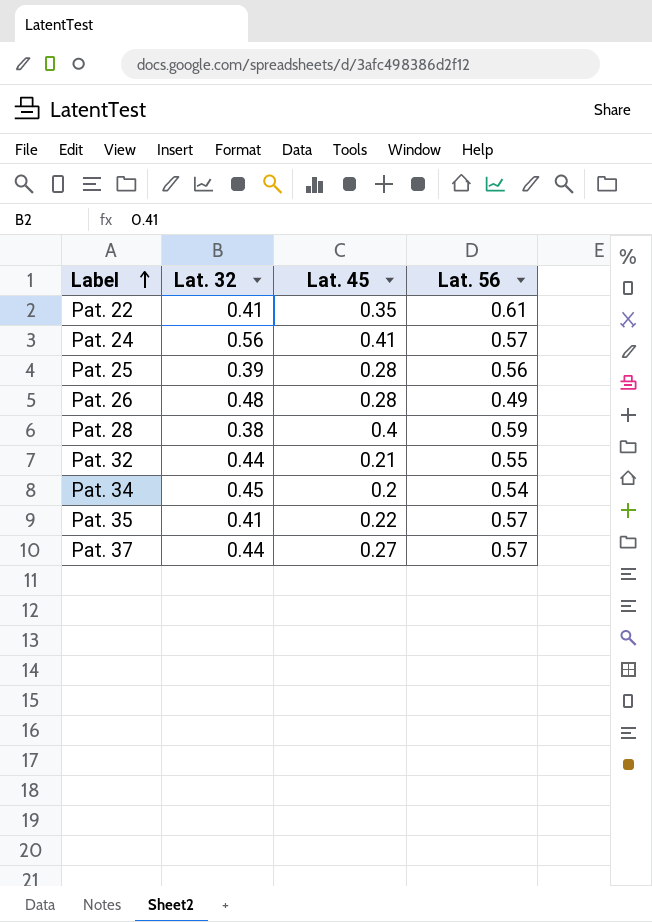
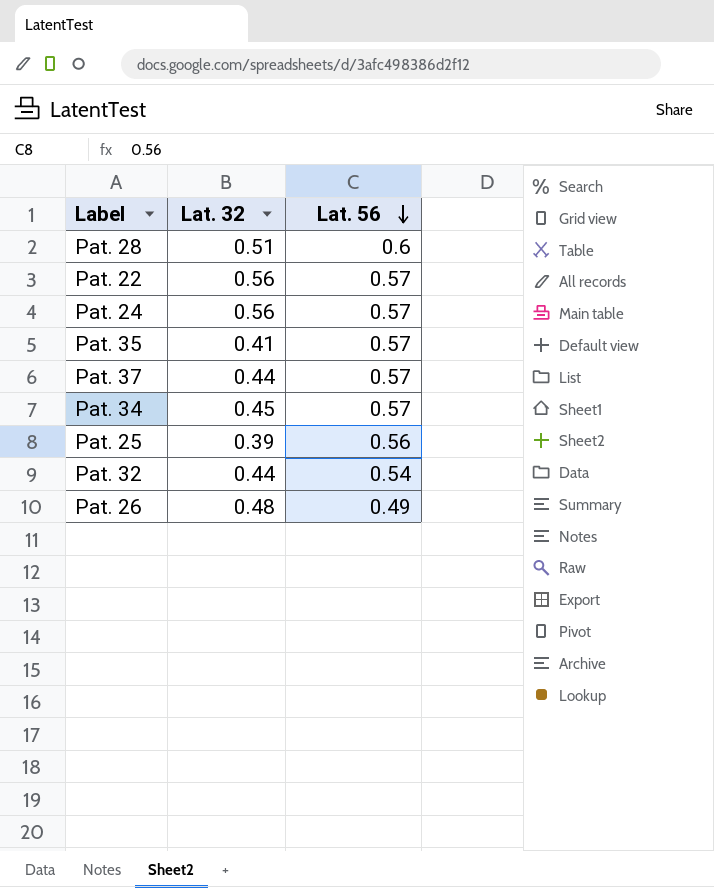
row order: Label ascending -> Lat. 56 descending
column Lat. 45 | position: 3 -> none
Pat. 28 | Lat. 32: 0.38 -> 0.51
Pat. 28 | Lat. 56: 0.59 -> 0.6
Pat. 22 | Lat. 32: 0.41 -> 0.56
Pat. 22 | Lat. 56: 0.61 -> 0.57
Pat. 34 | Lat. 56: 0.54 -> 0.57
Pat. 32 | Lat. 56: 0.55 -> 0.54

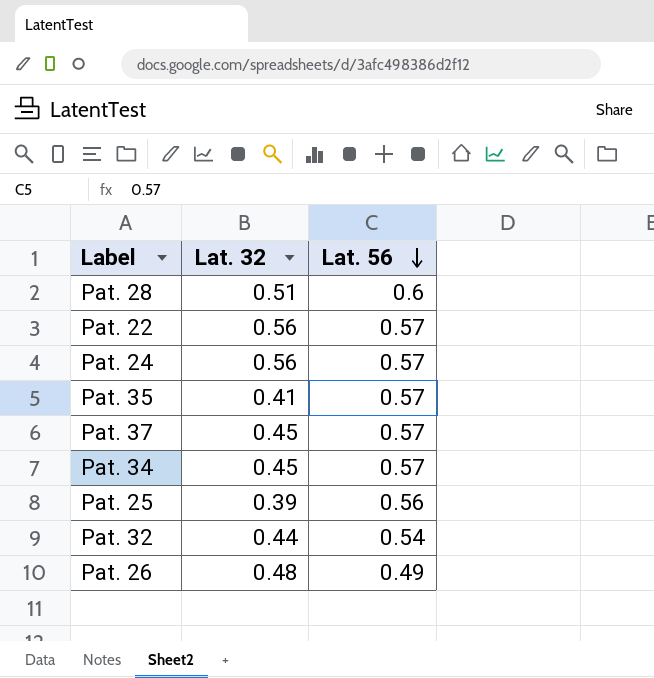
Pat. 37 | Lat. 32: 0.44 -> 0.45

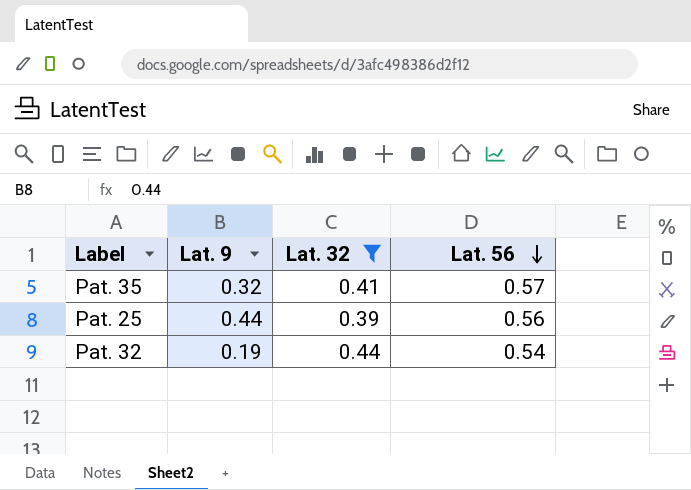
filter: none -> Lat. 32 <= 0.44
column Lat. 9 | position: none -> 2

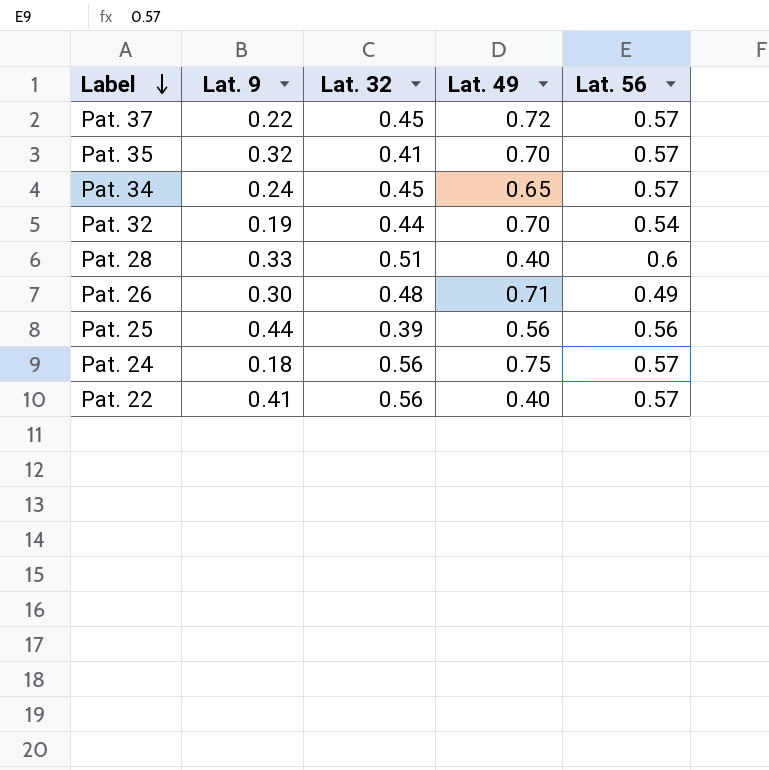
filter: Lat. 32 <= 0.44 -> none
row order: Lat. 56 descending -> Label descending
column Lat. 49 | position: none -> 4

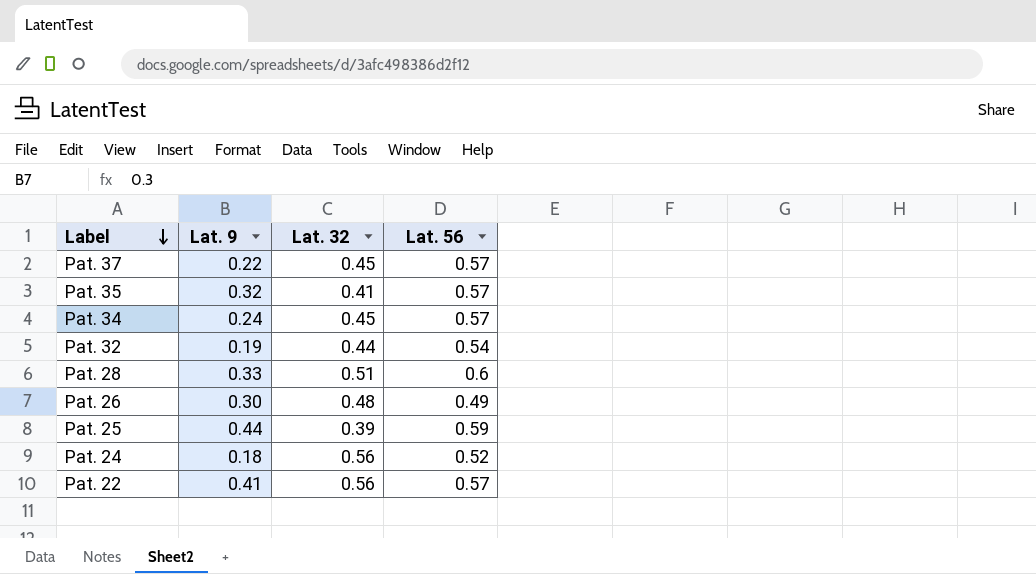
column Lat. 49 | position: 4 -> none
Pat. 25 | Lat. 56: 0.56 -> 0.59
Pat. 24 | Lat. 56: 0.57 -> 0.52

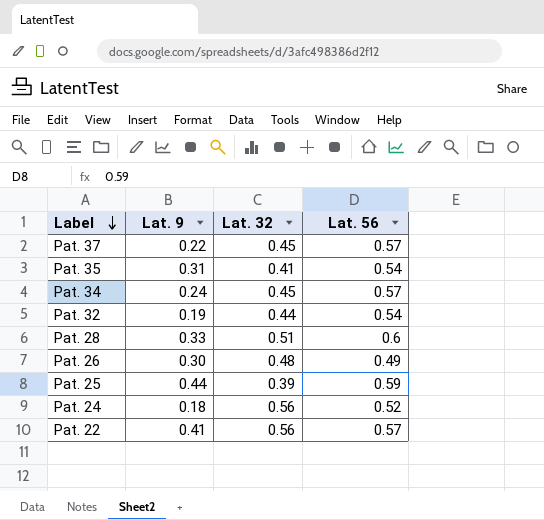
Pat. 35 | Lat. 9: 0.32 -> 0.31
Pat. 35 | Lat. 56: 0.57 -> 0.54

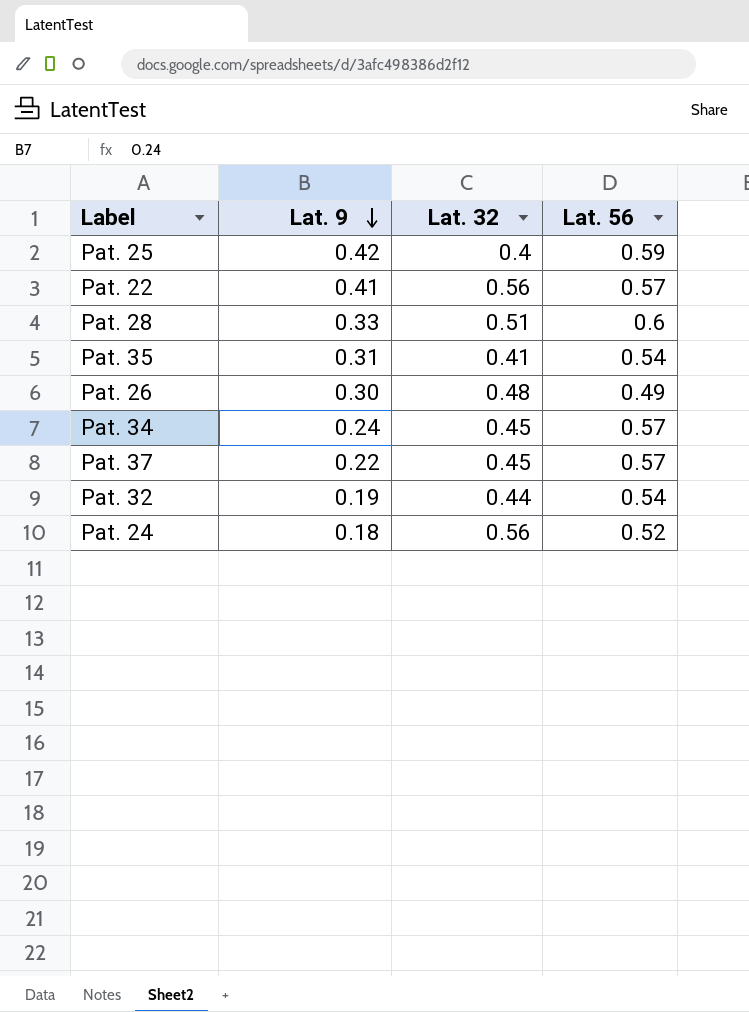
row order: Label descending -> Lat. 9 descending
Pat. 25 | Lat. 9: 0.44 -> 0.42
Pat. 25 | Lat. 32: 0.39 -> 0.4

